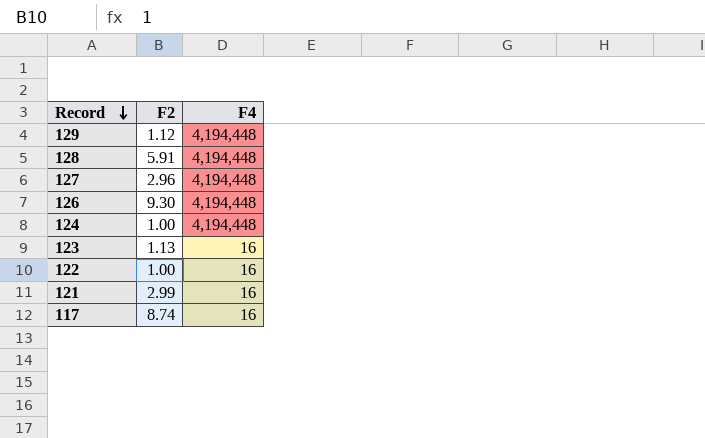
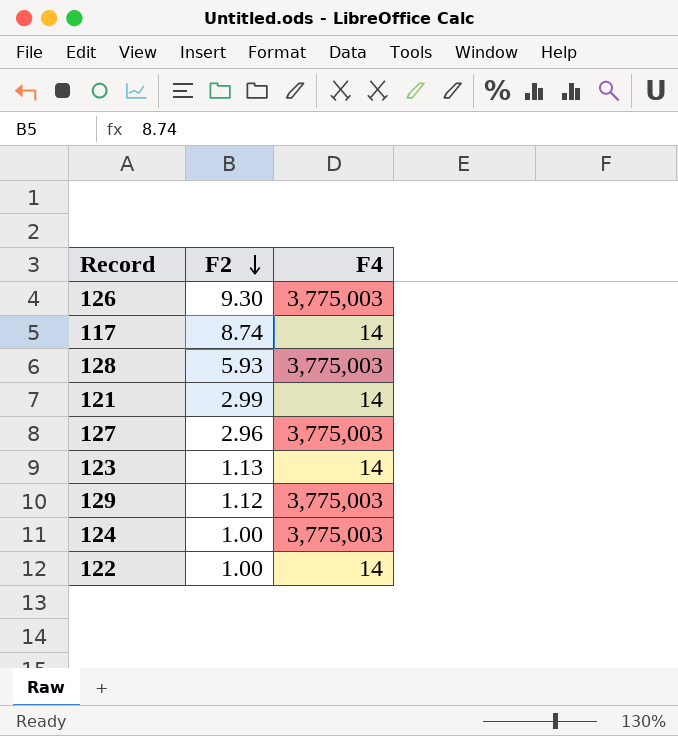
row order: Record descending -> F2 descending
126 | F4: 4,194,448 -> 3,775,003
117 | F4: 16 -> 14
128 | F2: 5.91 -> 5.93
128 | F4: 4,194,448 -> 3,775,003
121 | F4: 16 -> 14
127 | F4: 4,194,448 -> 3,775,003
123 | F4: 16 -> 14
129 | F4: 4,194,448 -> 3,775,003
124 | F4: 4,194,448 -> 3,775,003
122 | F4: 16 -> 14

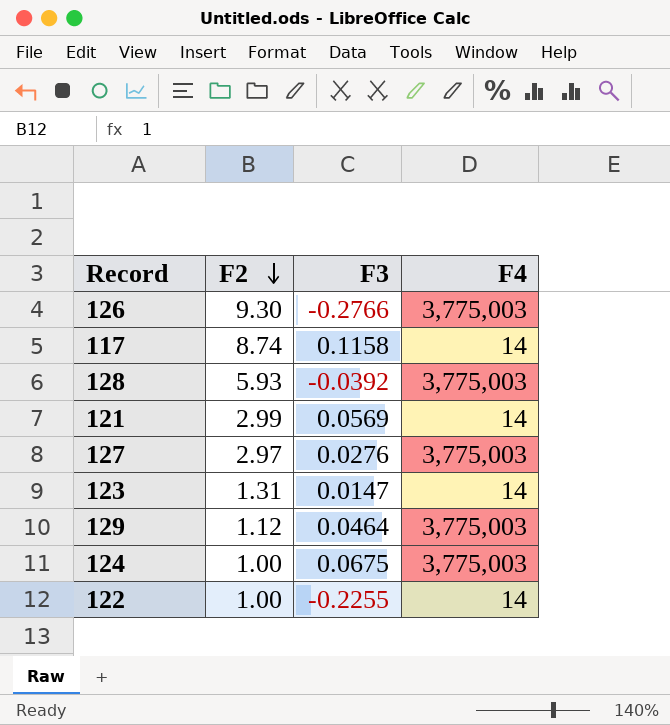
column F3 | position: none -> 3
127 | F2: 2.96 -> 2.97
123 | F2: 1.13 -> 1.31

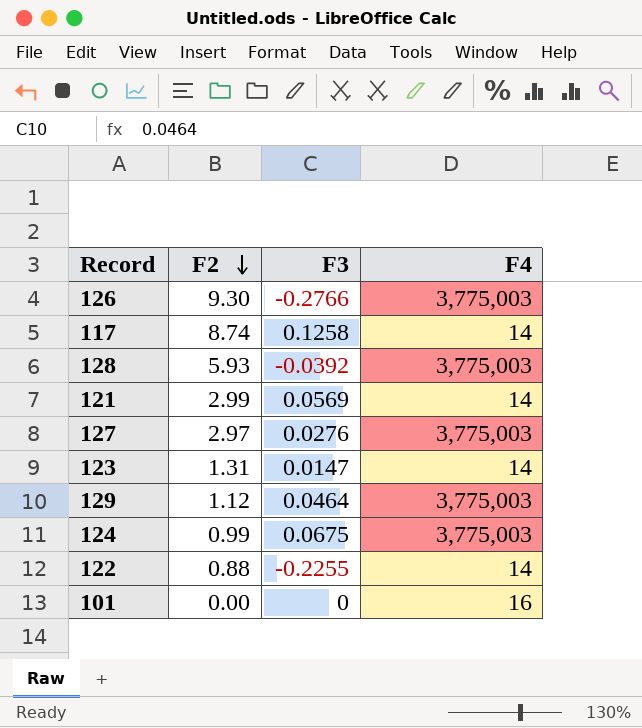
117 | F3: 0.1158 -> 0.1258
124 | F2: 1.00 -> 0.99
122 | F2: 1.00 -> 0.88
row 101: none -> 0.00 | 0 | 16

